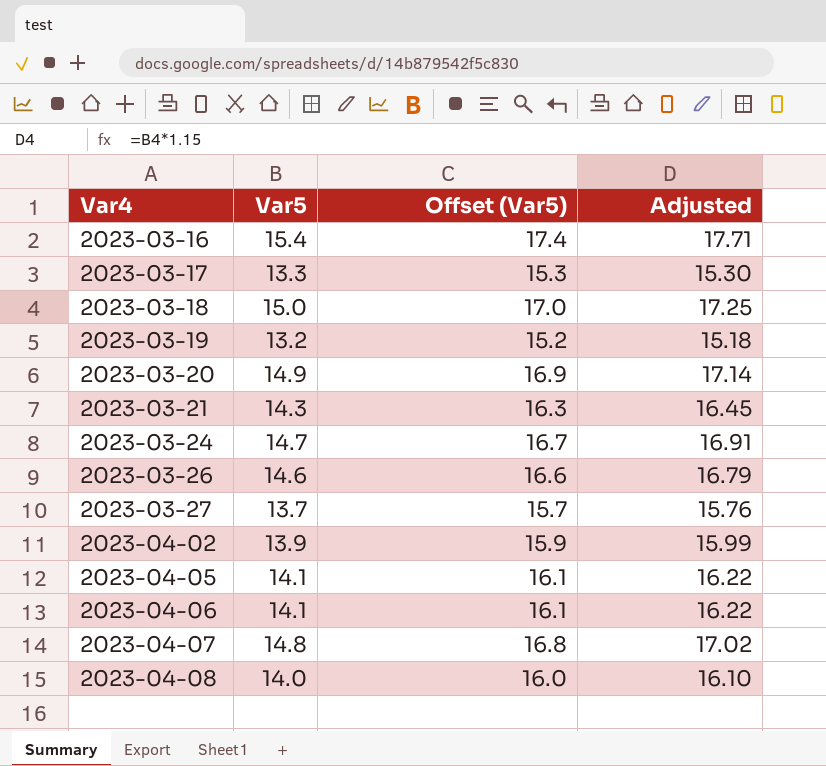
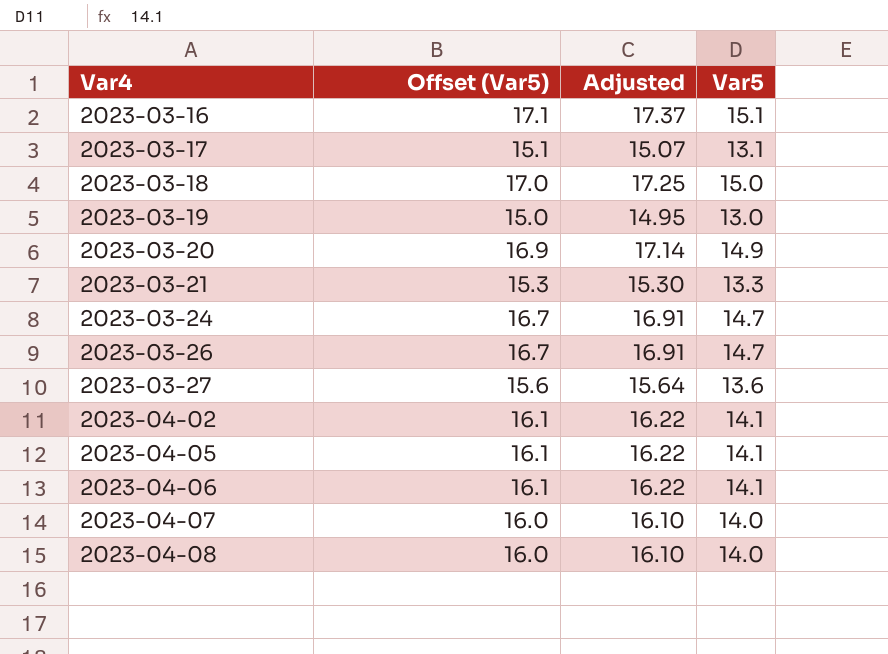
column Var5 | position: 2 -> 4
2023-03-16 | Offset (Var5): 17.4 -> 17.1
2023-03-16 | Adjusted: 17.71 -> 17.37
2023-03-16 | Var5: 15.4 -> 15.1
2023-03-17 | Offset (Var5): 15.3 -> 15.1
2023-03-17 | Adjusted: 15.30 -> 15.07
2023-03-17 | Var5: 13.3 -> 13.1
2023-03-19 | Offset (Var5): 15.2 -> 15.0
2023-03-19 | Adjusted: 15.18 -> 14.95
2023-03-19 | Var5: 13.2 -> 13.0
2023-03-21 | Offset (Var5): 16.3 -> 15.3
2023-03-21 | Adjusted: 16.45 -> 15.30
2023-03-21 | Var5: 14.3 -> 13.3
2023-03-26 | Offset (Var5): 16.6 -> 16.7
2023-03-26 | Adjusted: 16.79 -> 16.91
2023-03-26 | Var5: 14.6 -> 14.7
2023-03-27 | Offset (Var5): 15.7 -> 15.6
2023-03-27 | Adjusted: 15.76 -> 15.64
2023-03-27 | Var5: 13.7 -> 13.6
2023-04-02 | Offset (Var5): 15.9 -> 16.1
2023-04-02 | Adjusted: 15.99 -> 16.22
2023-04-02 | Var5: 13.9 -> 14.1
2023-04-07 | Offset (Var5): 16.8 -> 16.0
2023-04-07 | Adjusted: 17.02 -> 16.10
2023-04-07 | Var5: 14.8 -> 14.0

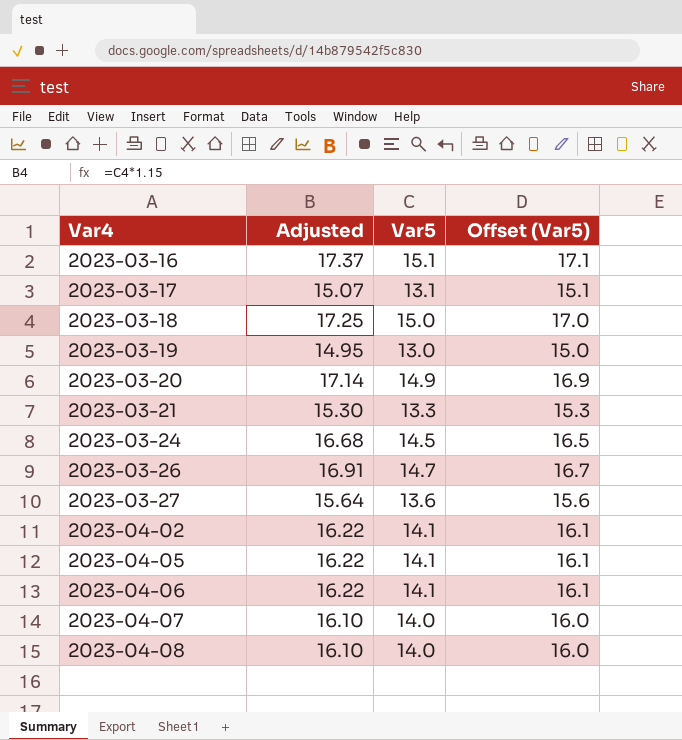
column Offset (Var5) | position: 2 -> 4
2023-03-24 | Adjusted: 16.91 -> 16.68
2023-03-24 | Var5: 14.7 -> 14.5
2023-03-24 | Offset (Var5): 16.7 -> 16.5

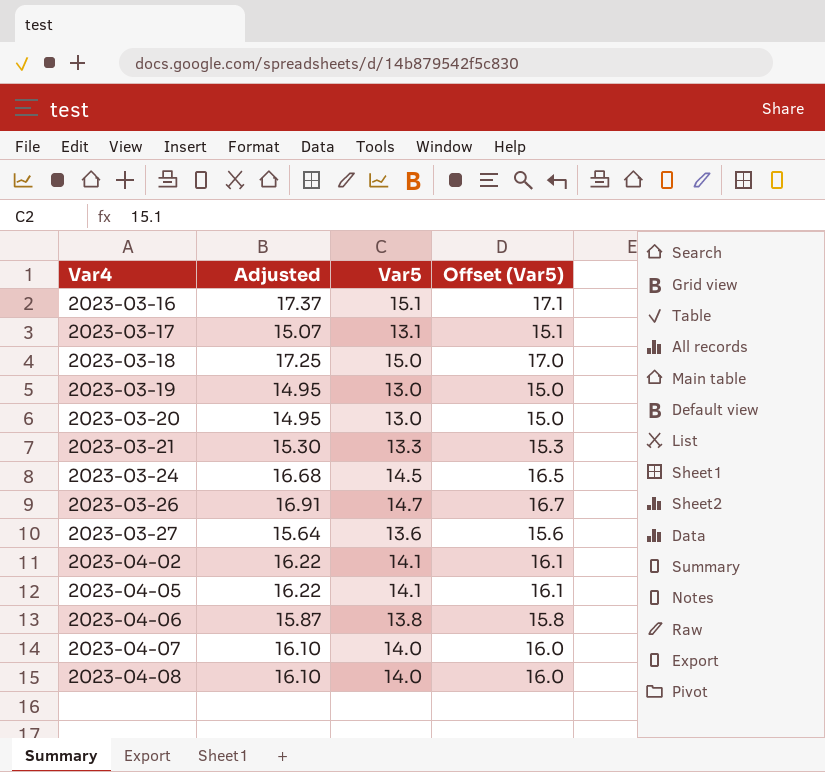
2023-03-20 | Adjusted: 17.14 -> 14.95
2023-03-20 | Var5: 14.9 -> 13.0
2023-03-20 | Offset (Var5): 16.9 -> 15.0
2023-04-06 | Adjusted: 16.22 -> 15.87
2023-04-06 | Var5: 14.1 -> 13.8
2023-04-06 | Offset (Var5): 16.1 -> 15.8

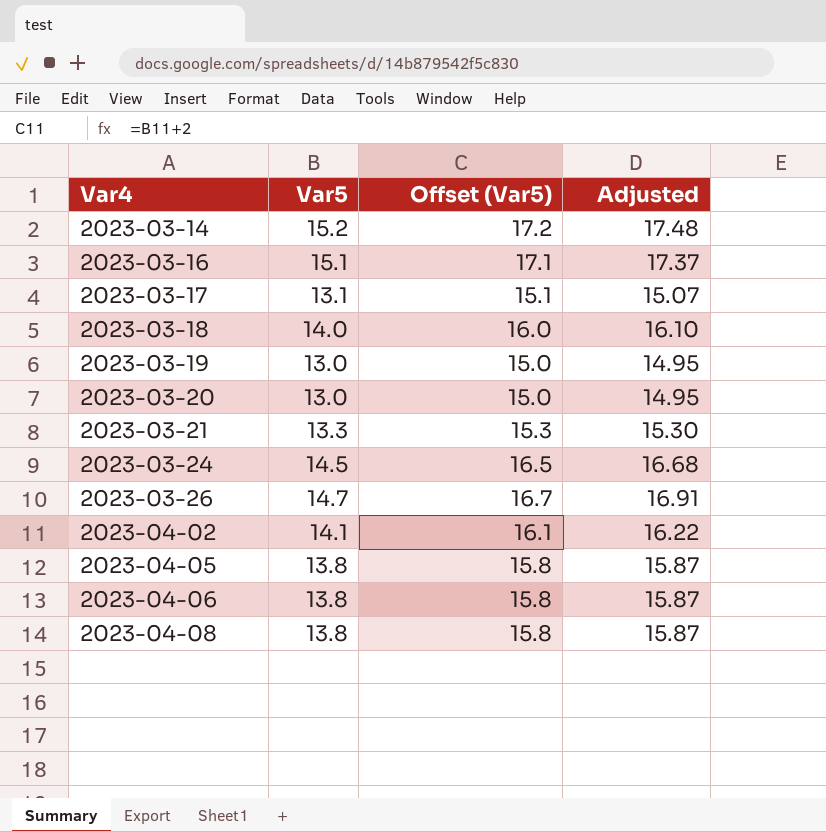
column Adjusted | position: 2 -> 4
row 2023-03-27: 15.64 | 13.6 | 15.6 -> none
row 2023-04-07: 16.10 | 14.0 | 16.0 -> none
row 2023-03-14: none -> 15.2 | 17.2 | 17.48
2023-03-18 | Var5: 15.0 -> 14.0
2023-03-18 | Offset (Var5): 17.0 -> 16.0
2023-03-18 | Adjusted: 17.25 -> 16.10
2023-04-05 | Var5: 14.1 -> 13.8
2023-04-05 | Offset (Var5): 16.1 -> 15.8
2023-04-05 | Adjusted: 16.22 -> 15.87
2023-04-08 | Var5: 14.0 -> 13.8
2023-04-08 | Offset (Var5): 16.0 -> 15.8
2023-04-08 | Adjusted: 16.10 -> 15.87

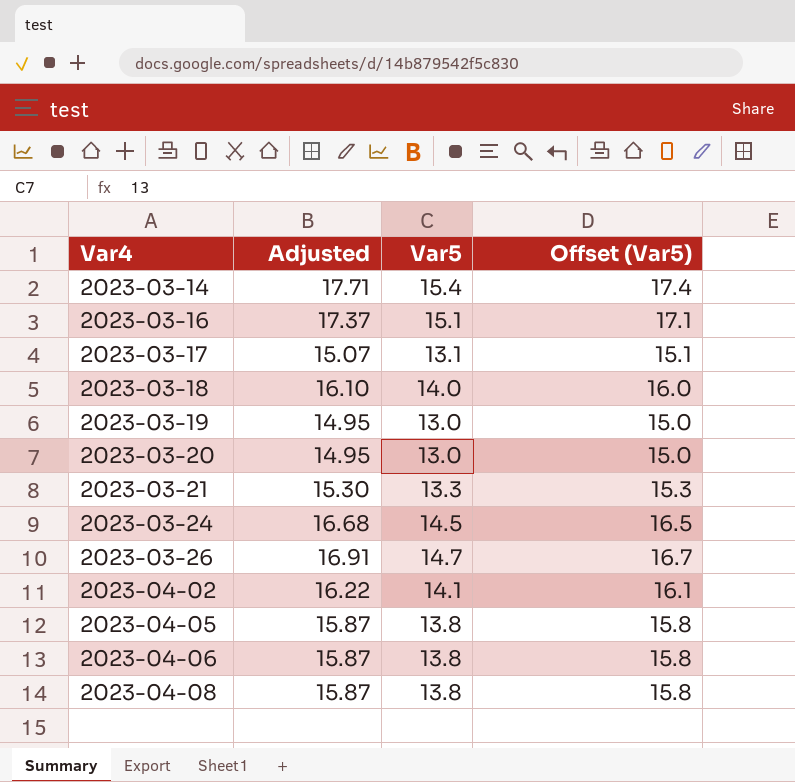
column Adjusted | position: 4 -> 2
2023-03-14 | Adjusted: 17.48 -> 17.71
2023-03-14 | Var5: 15.2 -> 15.4
2023-03-14 | Offset (Var5): 17.2 -> 17.4

